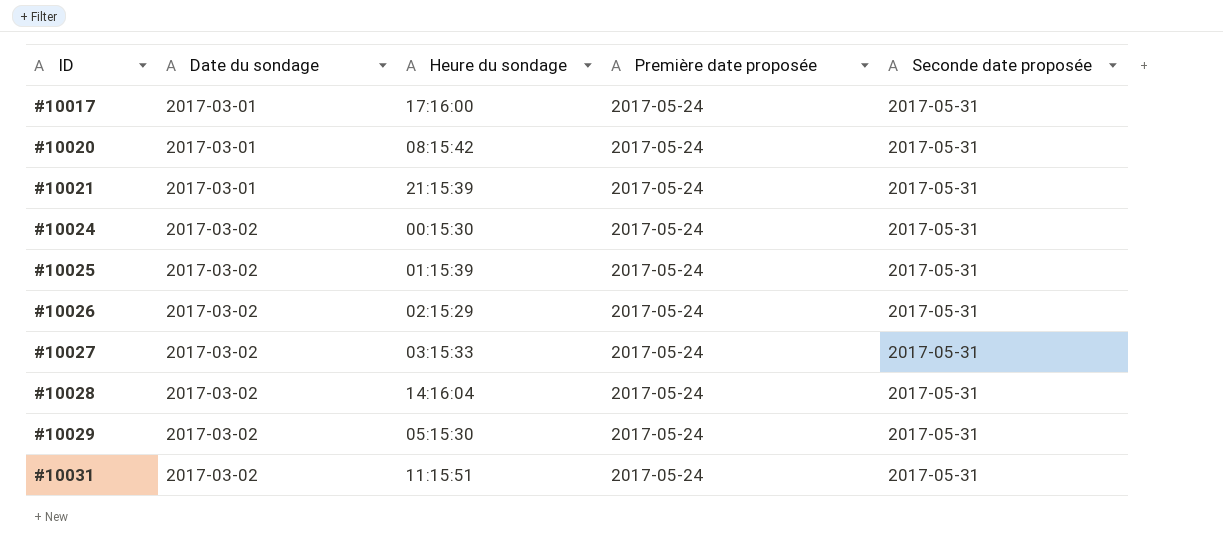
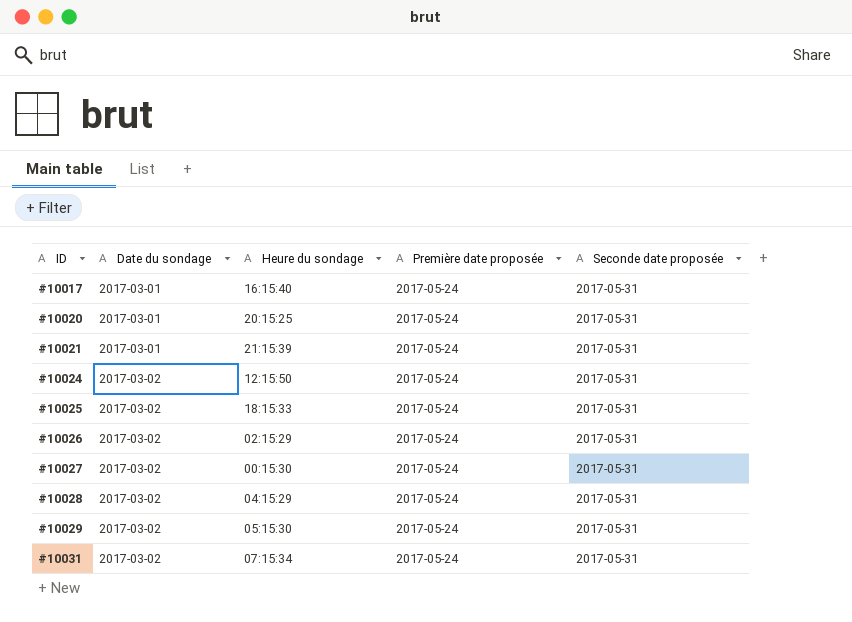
#10017 | Heure du sondage: 17:16:00 -> 16:15:40
#10020 | Heure du sondage: 08:15:42 -> 20:15:25
#10024 | Heure du sondage: 00:15:30 -> 12:15:50
#10025 | Heure du sondage: 01:15:39 -> 18:15:33
#10027 | Heure du sondage: 03:15:33 -> 00:15:30
#10028 | Heure du sondage: 14:16:04 -> 04:15:29
#10031 | Heure du sondage: 11:15:51 -> 07:15:34

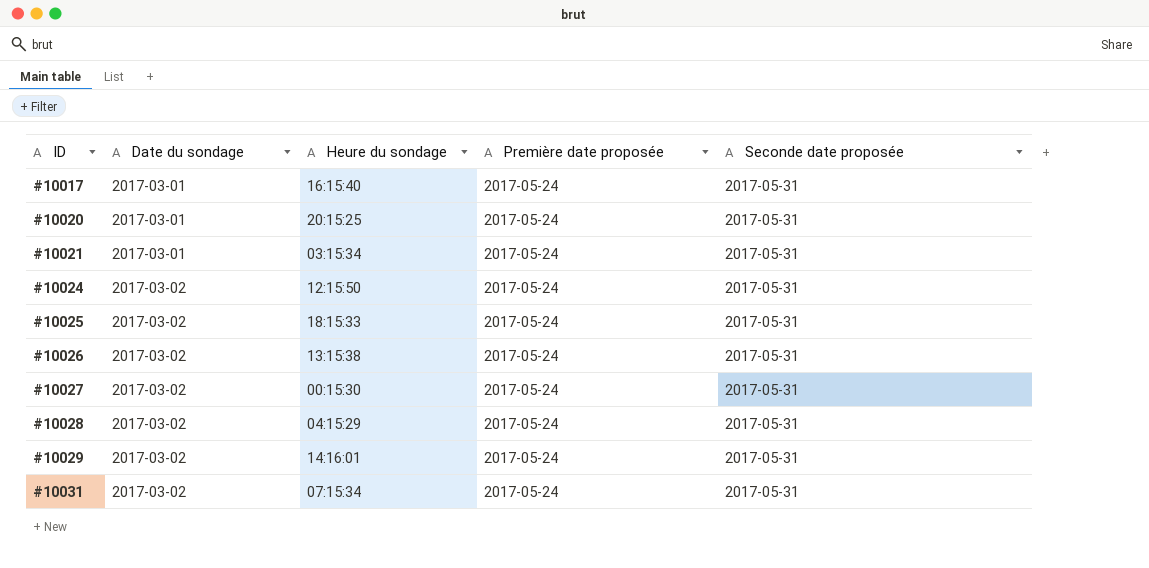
#10021 | Heure du sondage: 21:15:39 -> 03:15:34
#10026 | Heure du sondage: 02:15:29 -> 13:15:38
#10029 | Heure du sondage: 05:15:30 -> 14:16:01

